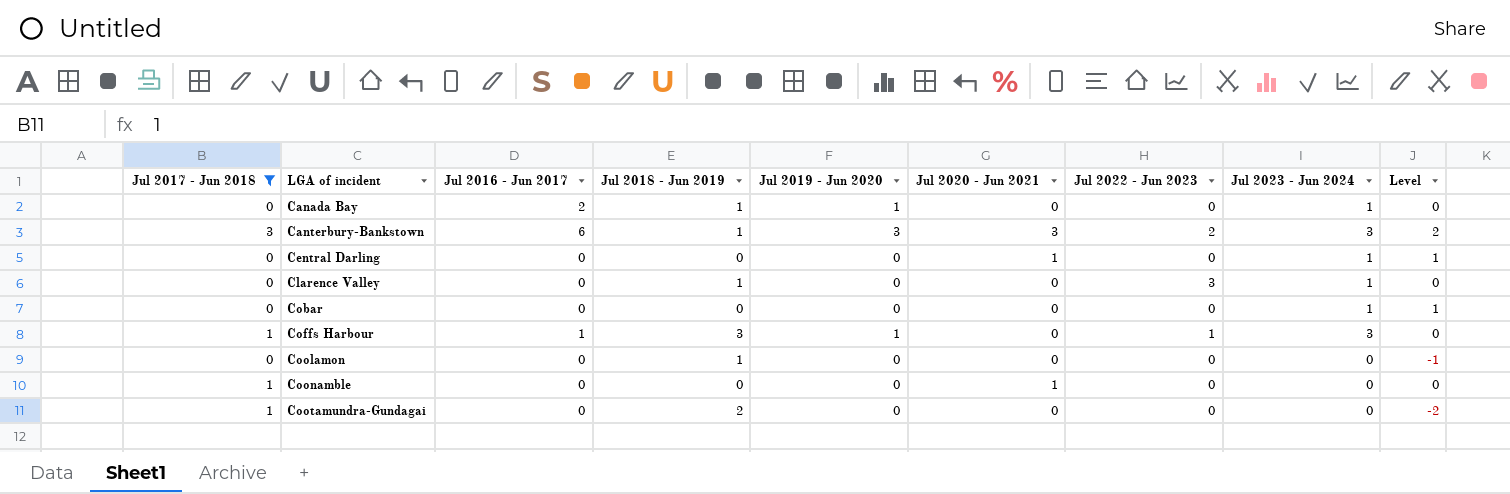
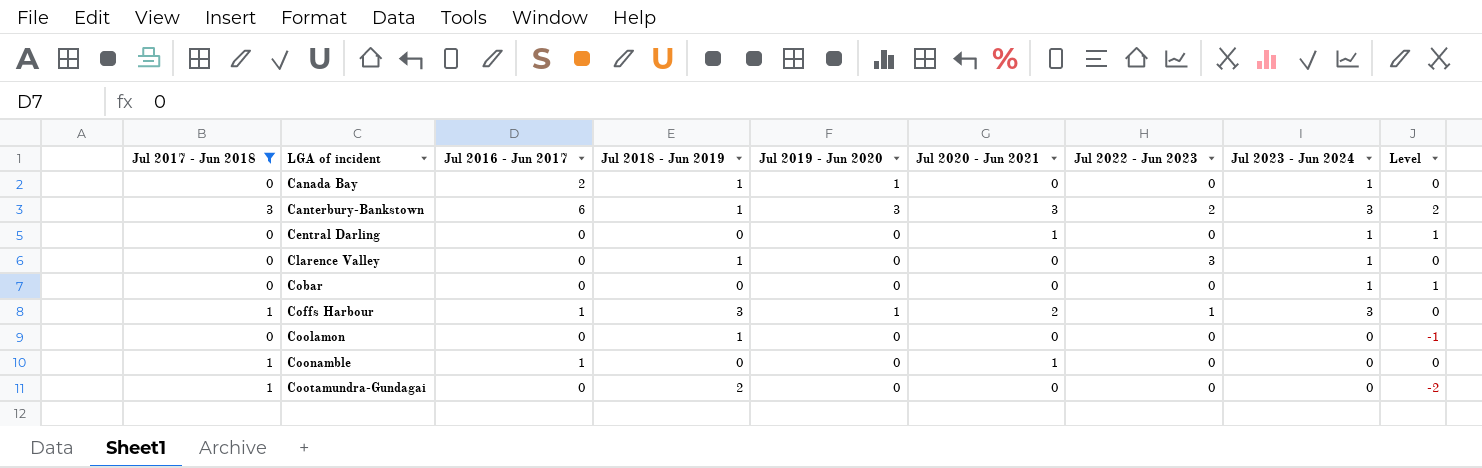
Coffs Harbour | Jul 2020 - Jun 2021: 0 -> 2
Coonamble | Jul 2016 - Jun 2017: 0 -> 1

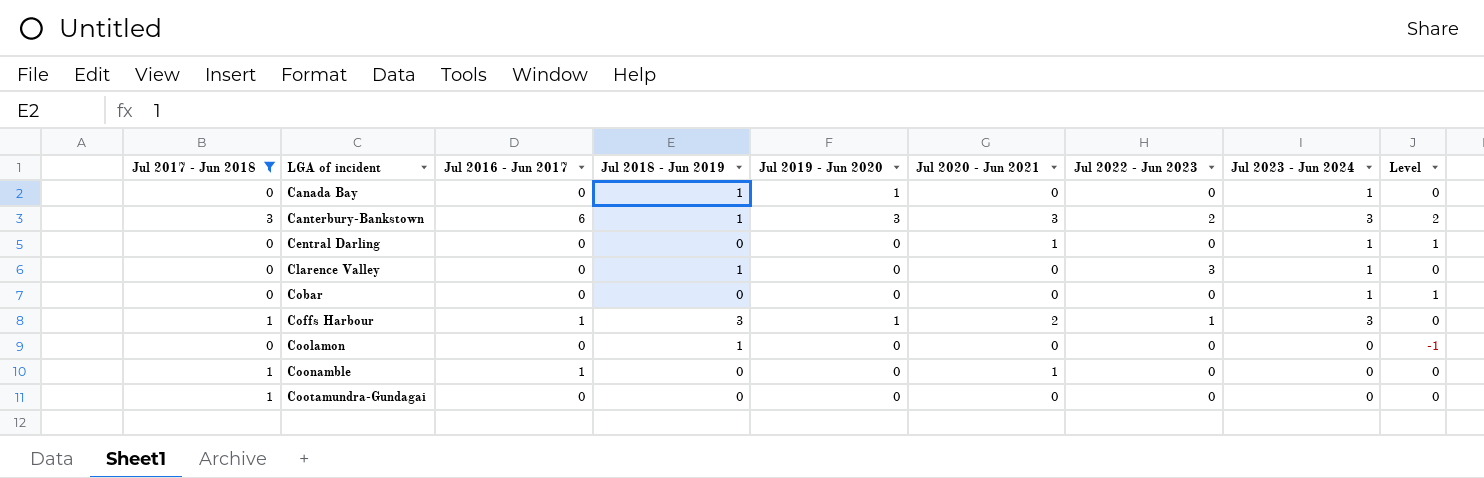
Canada Bay | Jul 2016 - Jun 2017: 2 -> 0
Cootamundra-Gundagai | Jul 2018 - Jun 2019: 2 -> 0
Cootamundra-Gundagai | Level: -2 -> 0

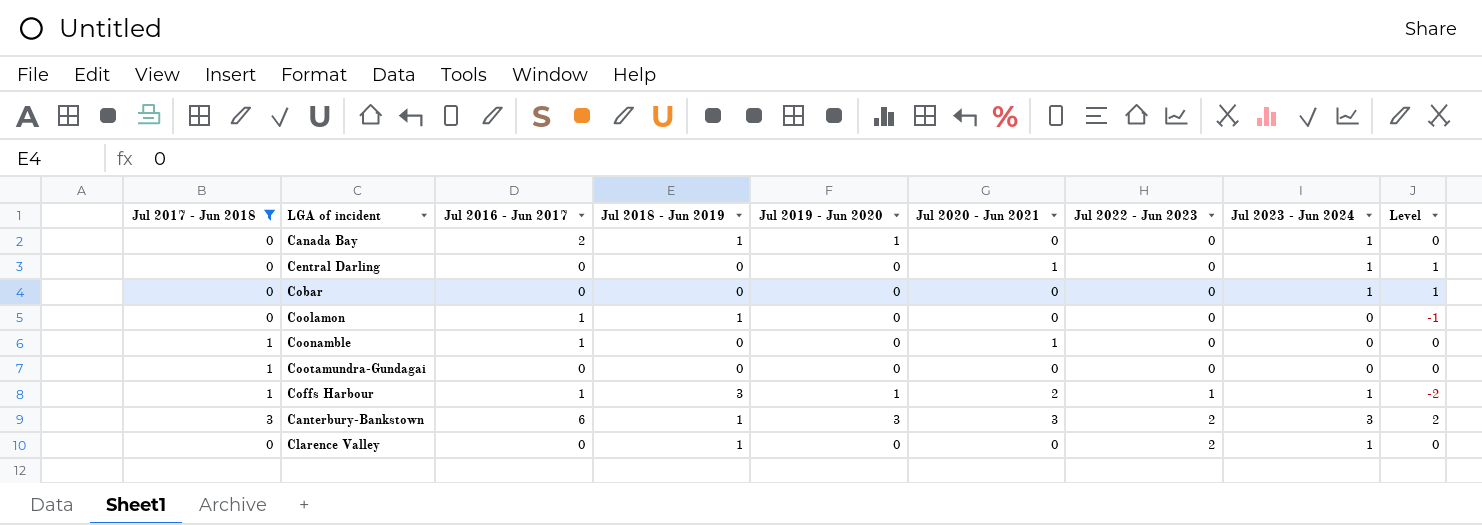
row order: LGA of incident ascending -> Jul 2022 - Jun 2023 ascending
Canada Bay | Jul 2016 - Jun 2017: 0 -> 2
Coolamon | Jul 2016 - Jun 2017: 0 -> 1
Coffs Harbour | Jul 2023 - Jun 2024: 3 -> 1
Coffs Harbour | Level: 0 -> -2
Clarence Valley | Jul 2022 - Jun 2023: 3 -> 2

